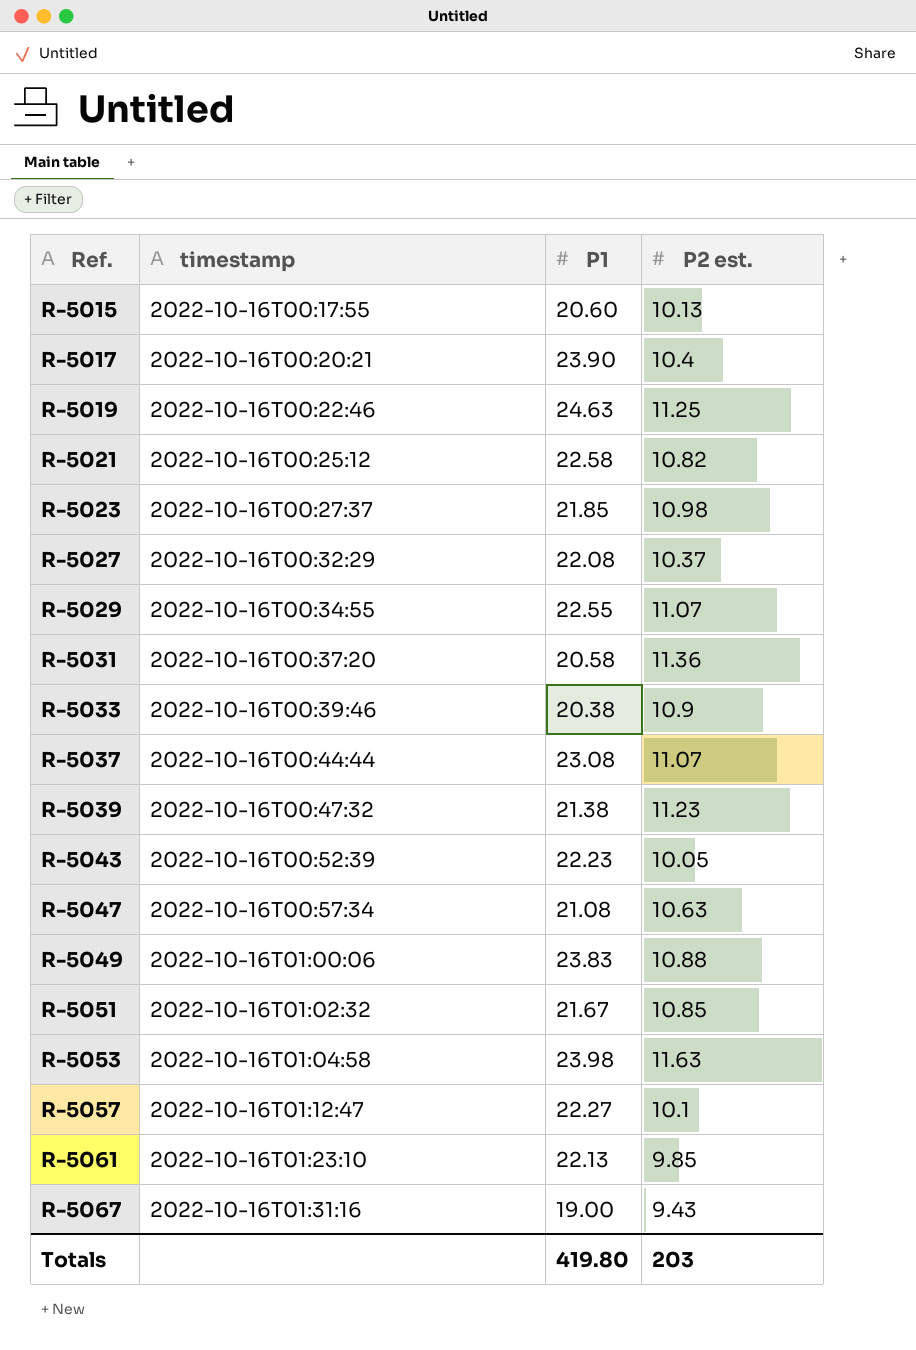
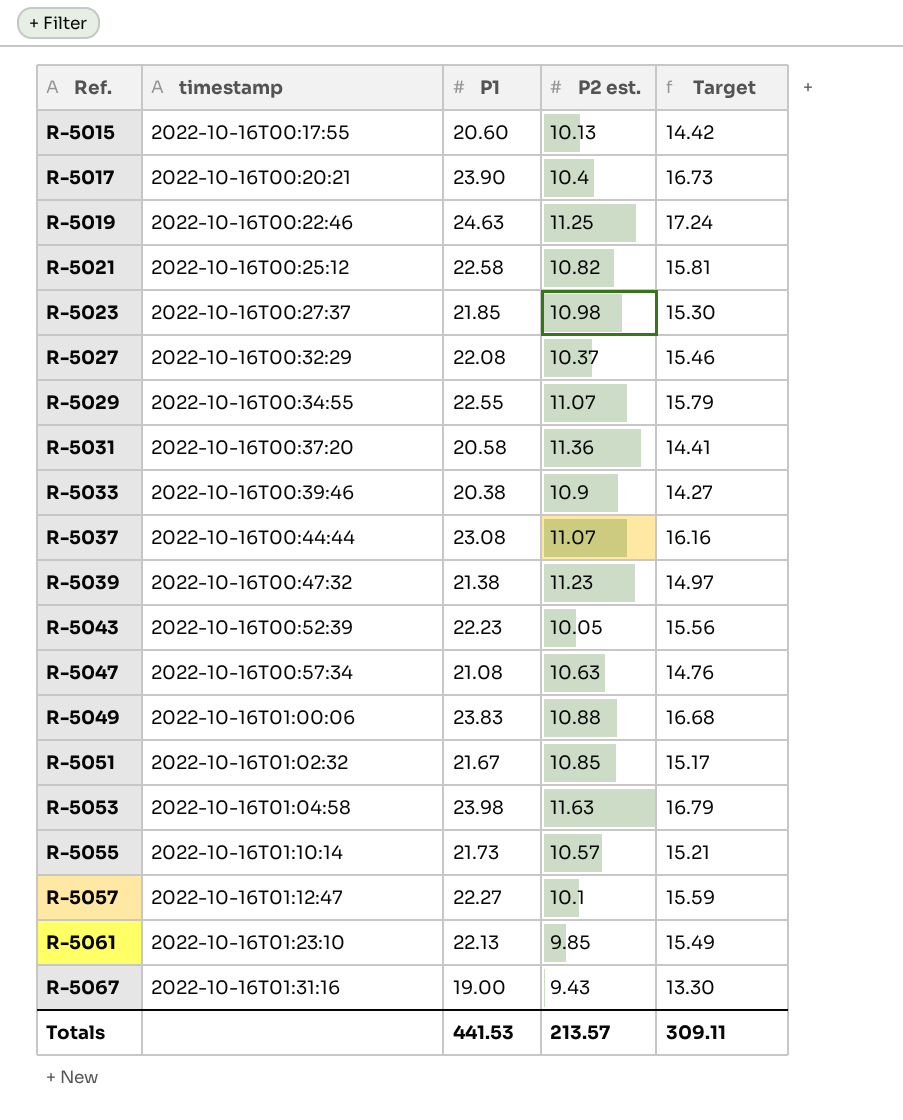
column Target | formula: none -> [P1] * 0.7
row R-5055: none -> 2022-10-16T01:10:14 | 21.73 | 10.57 | 15.21
Totals | P1: 419.80 -> 441.53
Totals | P2 est.: 203 -> 213.57

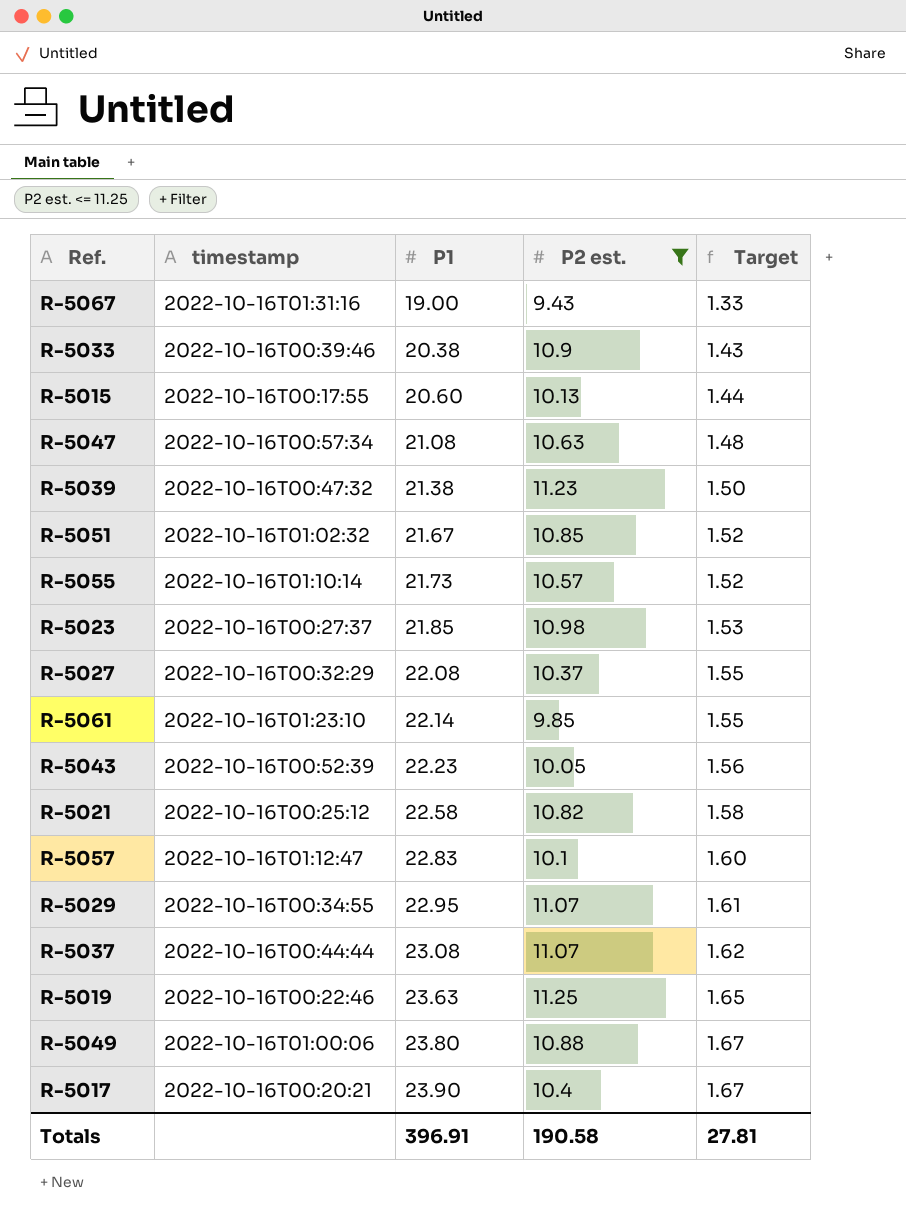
filter: none -> P2 est. <= 11.25
row order: Ref. ascending -> P1 ascending
column Target | formula: [P1] * 0.7 -> [P1] * 0.07
R-5061 | P1: 22.13 -> 22.14
R-5057 | P1: 22.27 -> 22.83
R-5029 | P1: 22.55 -> 22.95
R-5019 | P1: 24.63 -> 23.63
R-5049 | P1: 23.83 -> 23.80
Totals | P1: 441.53 -> 396.91
Totals | P2 est.: 213.57 -> 190.58
Totals | Target: 309.11 -> 27.81

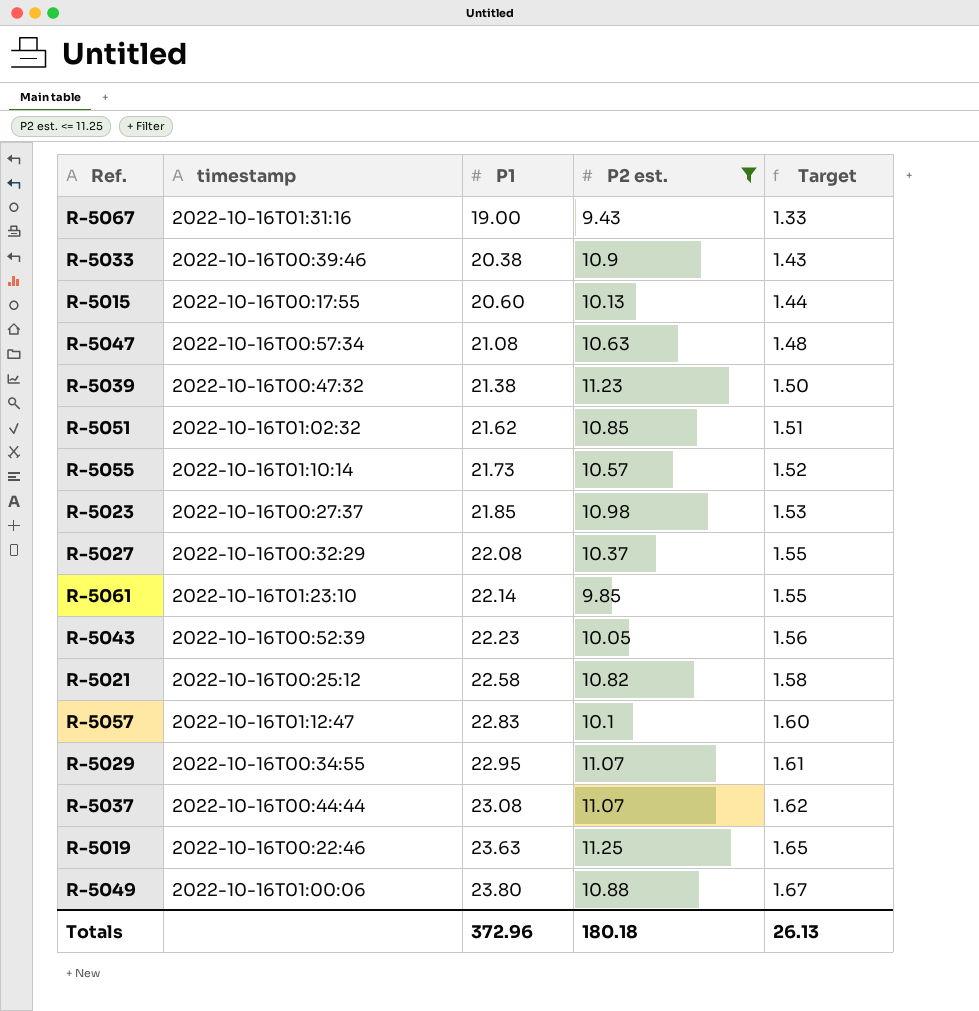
row R-5017: 2022-10-16T00:20:21 | 23.90 | 10.4 | 1.67 -> none
R-5051 | P1: 21.67 -> 21.62
R-5051 | Target: 1.52 -> 1.51
Totals | P1: 396.91 -> 372.96
Totals | P2 est.: 190.58 -> 180.18
Totals | Target: 27.81 -> 26.13

